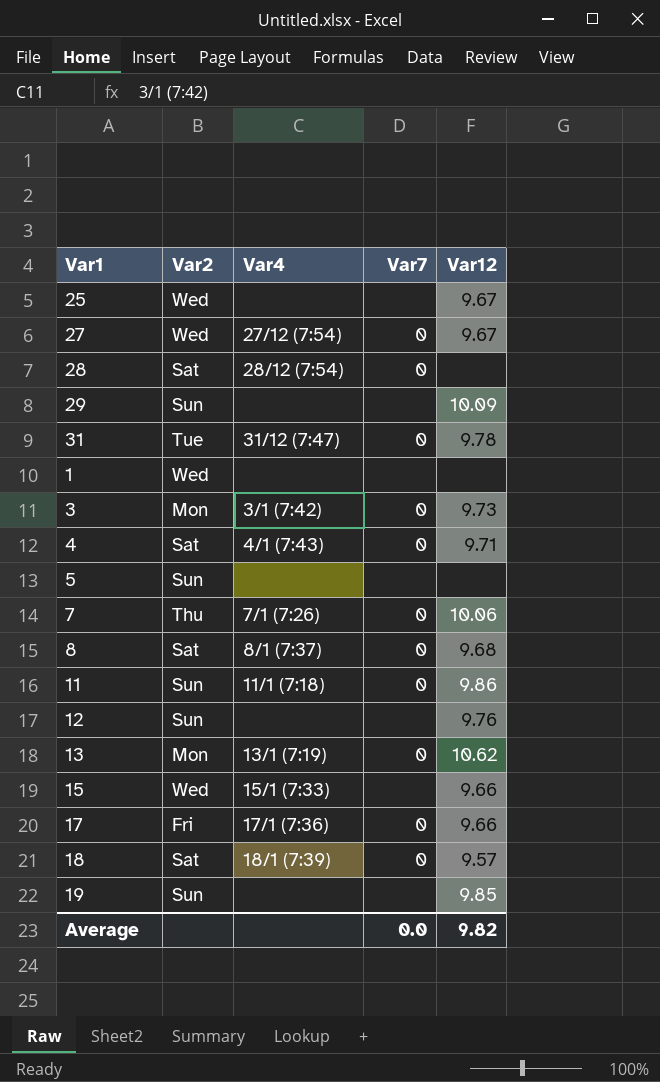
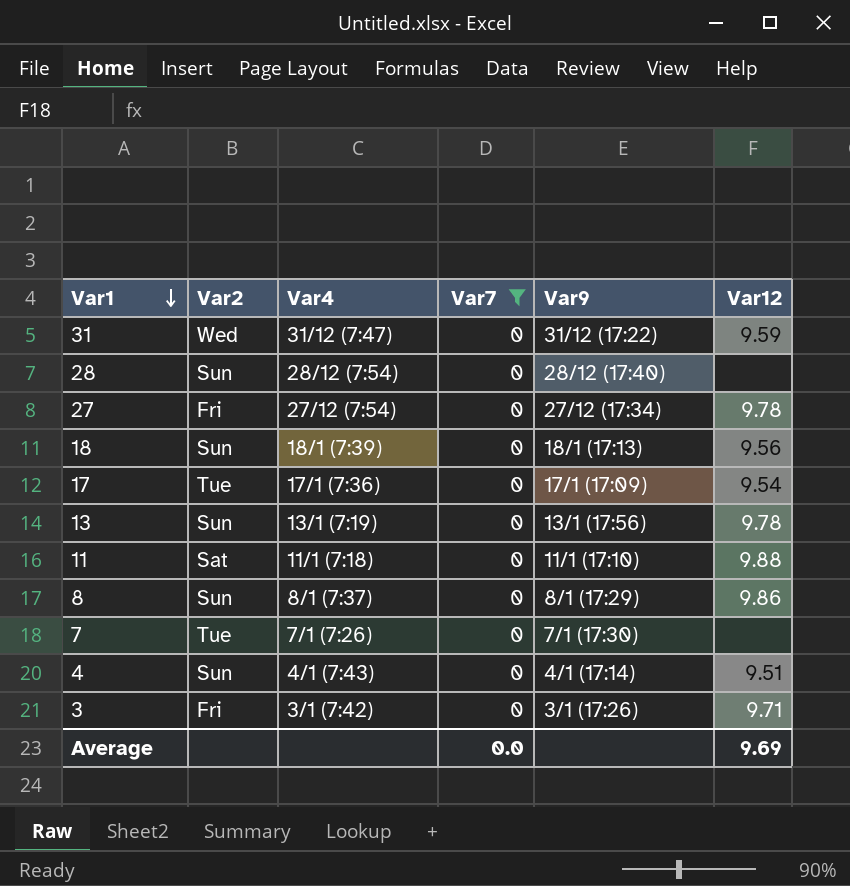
filter: none -> Var7 = 0
row order: none -> Var1 descending
column Var9 | position: none -> 5
31 | Var2: Tue -> Wed
31 | Var12: 9.78 -> 9.59
28 | Var2: Sat -> Sun
27 | Var2: Wed -> Fri
27 | Var12: 9.67 -> 9.78
18 | Var2: Sat -> Sun
18 | Var12: 9.57 -> 9.56
17 | Var2: Fri -> Tue
17 | Var12: 9.66 -> 9.54
13 | Var2: Mon -> Sun
13 | Var12: 10.62 -> 9.78
11 | Var2: Sun -> Sat
11 | Var12: 9.86 -> 9.88
8 | Var2: Sat -> Sun
8 | Var12: 9.68 -> 9.86
7 | Var2: Thu -> Tue
7 | Var12: 10.06 -> none
4 | Var2: Sat -> Sun
4 | Var12: 9.71 -> 9.51
3 | Var2: Mon -> Fri
3 | Var12: 9.73 -> 9.71
Average | Var12: 9.82 -> 9.69

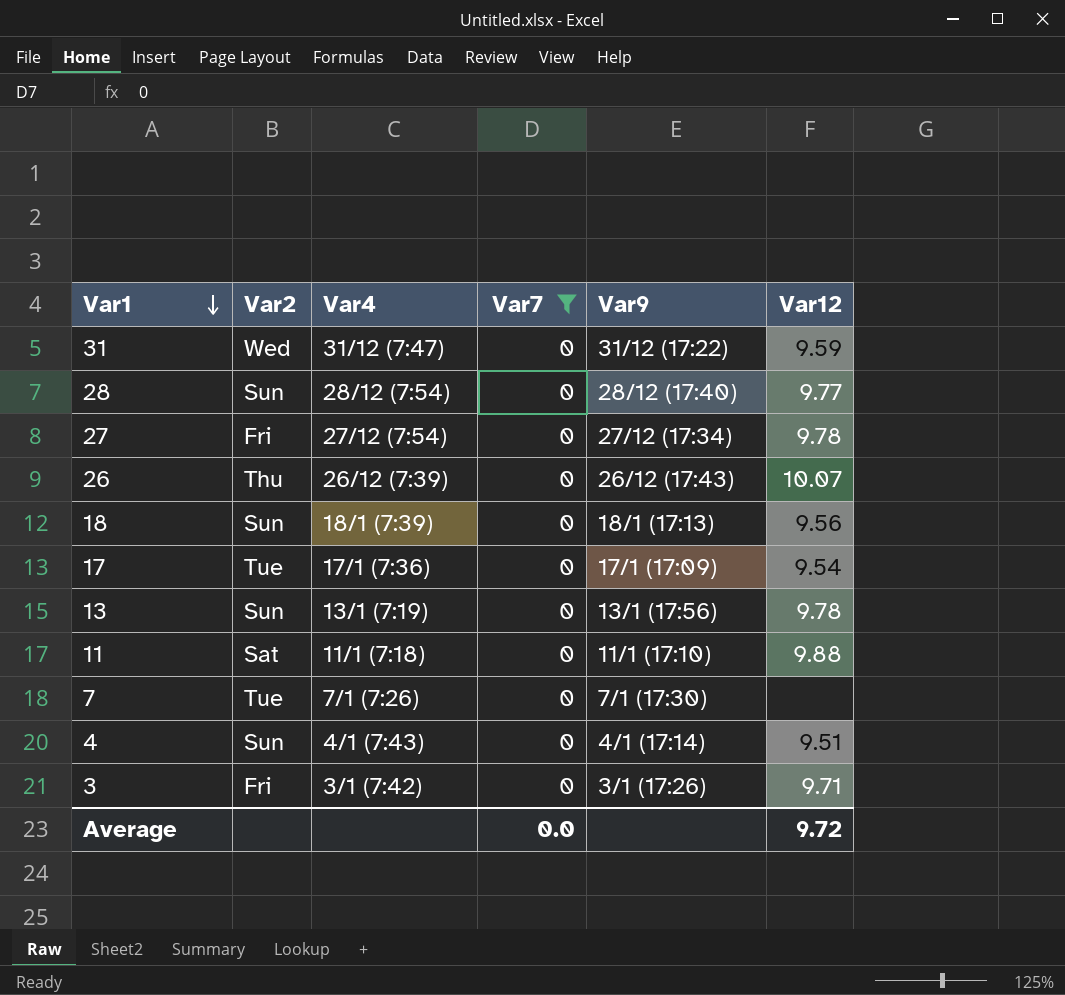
row 8: Sun | 8/1 (7:37) | 0 | 8/1 (17:29) | 9.86 -> none
28 | Var12: none -> 9.77
row 26: none -> Thu | 26/12 (7:39) | 0 | 26/12 (17:43) | 10.07
Average | Var12: 9.69 -> 9.72

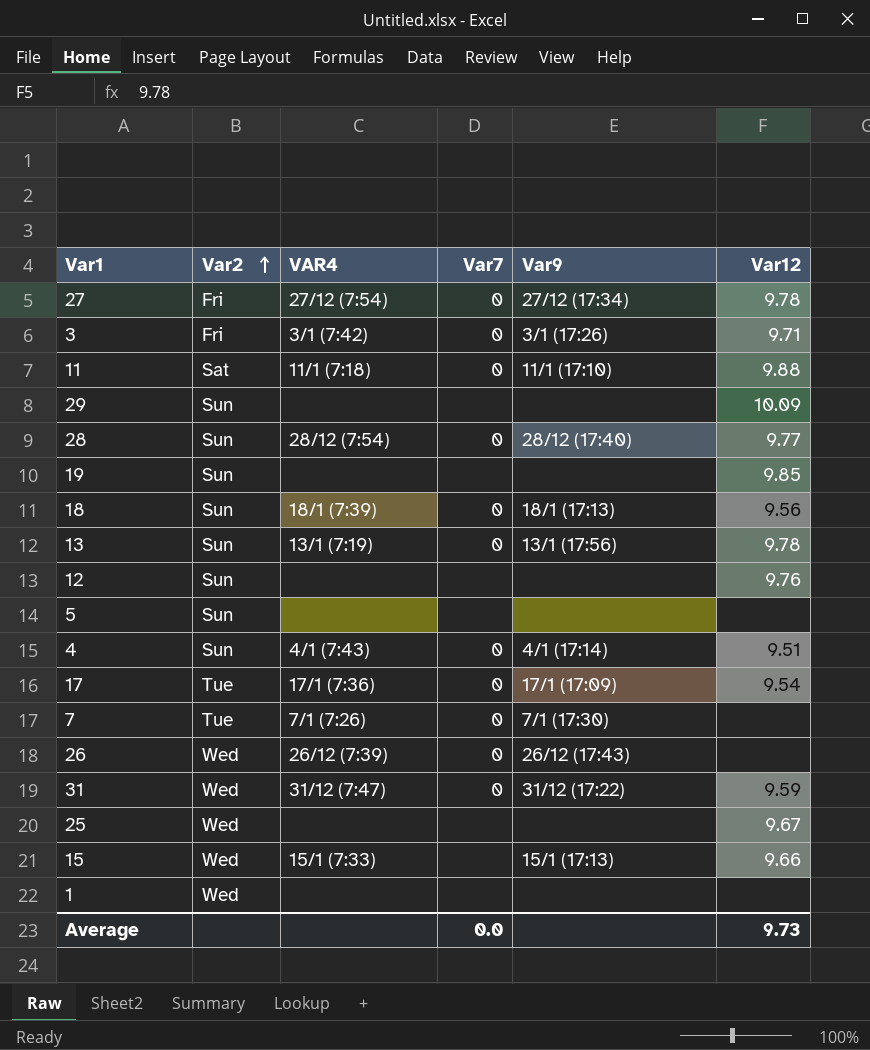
filter: Var7 = 0 -> none
row order: Var1 descending -> Var2 ascending
column name: Var4 -> VAR4
26 | Var2: Thu -> Wed
26 | Var12: 10.07 -> none
Average | Var12: 9.72 -> 9.73

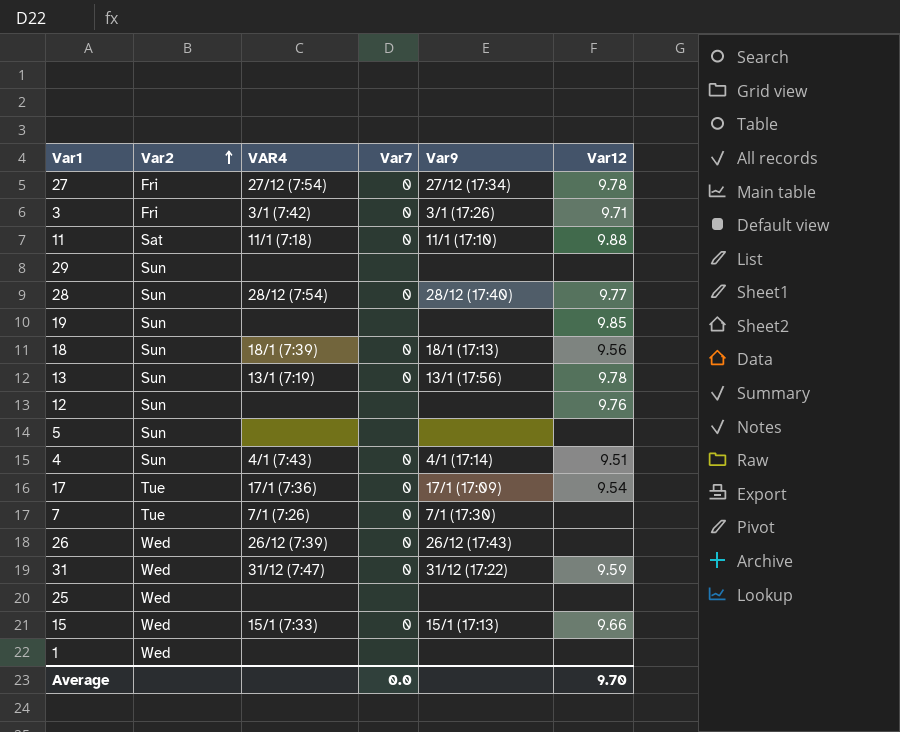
29 | Var12: 10.09 -> none
25 | Var12: 9.67 -> none
15 | Var7: none -> 0
Average | Var12: 9.73 -> 9.70

